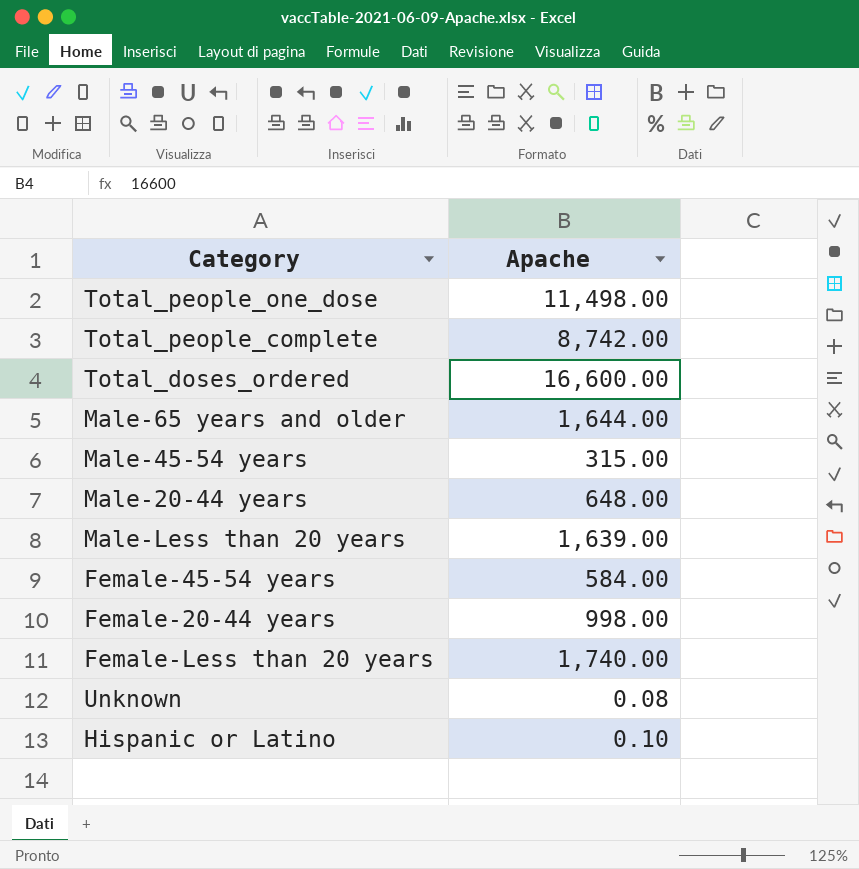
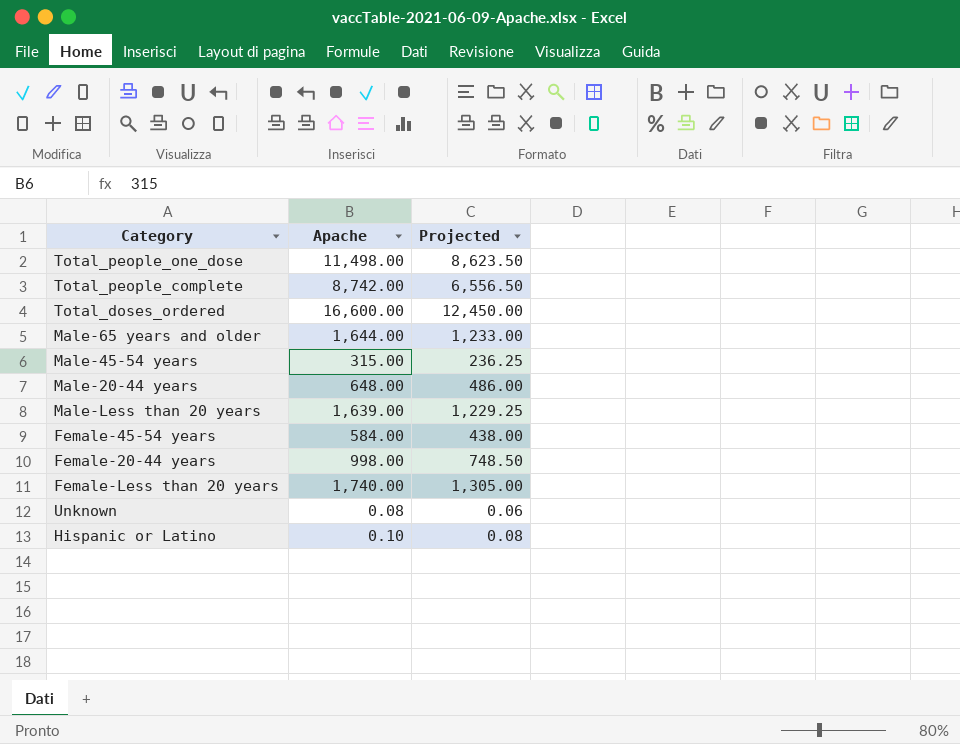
column Projected | formula: none -> [Apache] * 0.75

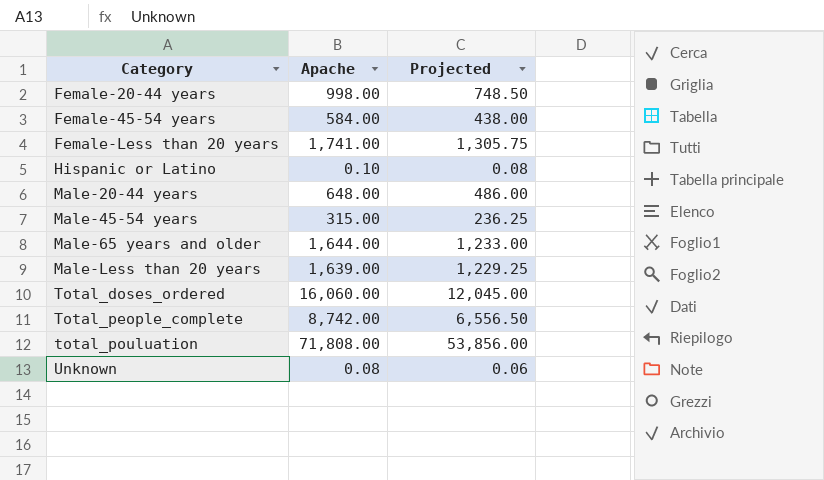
row order: none -> Category ascending
row Total_people_one_dose: 11,498.00 | 8,623.50 -> none
Female-Less than 20 years | Apache: 1,740.00 -> 1,741.00
Female-Less than 20 years | Projected: 1,305.00 -> 1,305.75
Total_doses_ordered | Apache: 16,600.00 -> 16,060.00
Total_doses_ordered | Projected: 12,450.00 -> 12,045.00
row total_pouluation: none -> 71,808.00 | 53,856.00

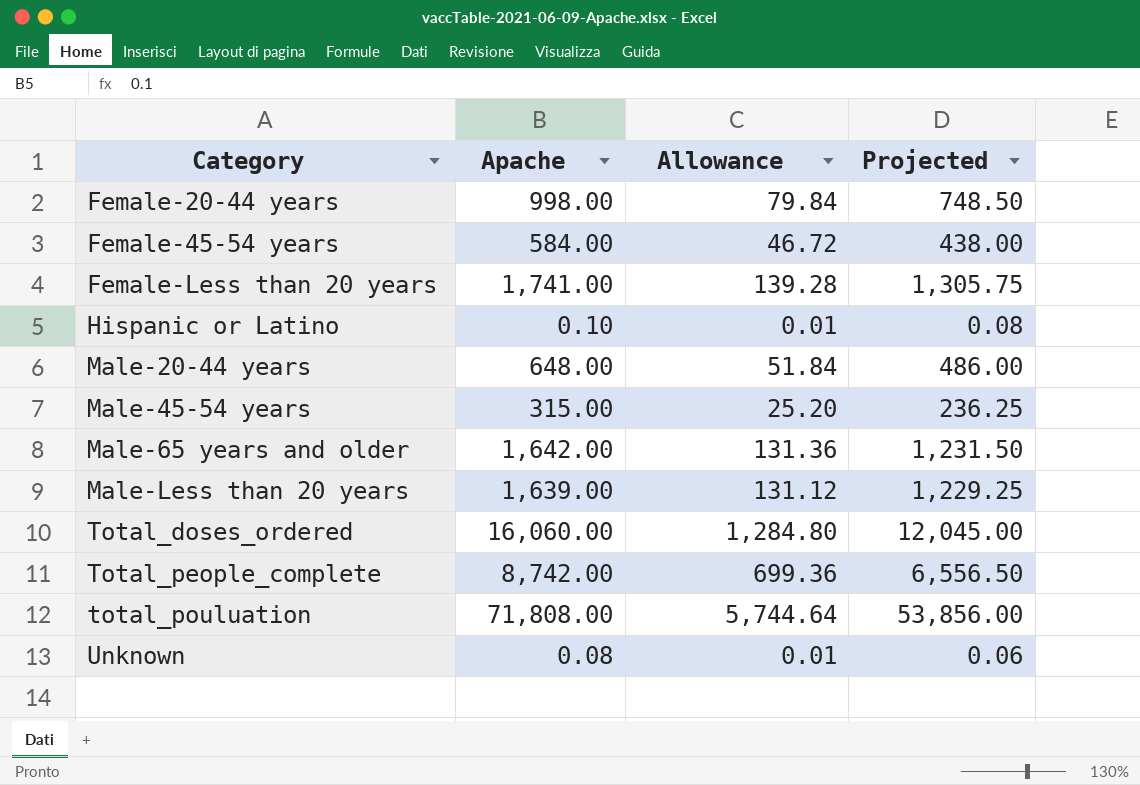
column Allowance | formula: none -> [Apache] * 0.08
Male-65 years and older | Apache: 1,644.00 -> 1,642.00
Male-65 years and older | Projected: 1,233.00 -> 1,231.50

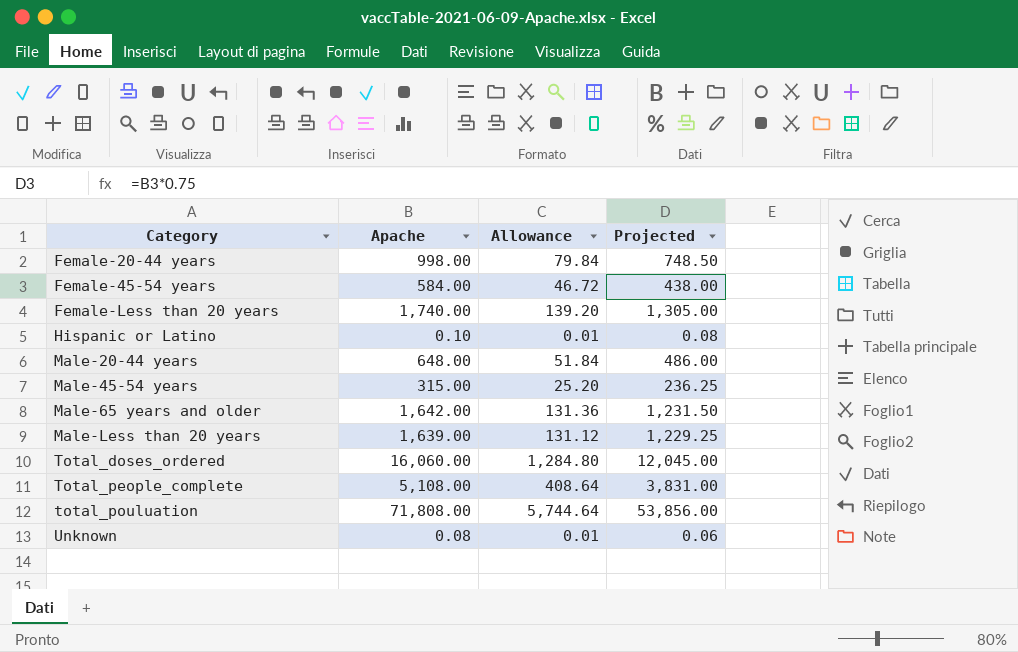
Female-Less than 20 years | Apache: 1,741.00 -> 1,740.00
Female-Less than 20 years | Allowance: 139.28 -> 139.20
Female-Less than 20 years | Projected: 1,305.75 -> 1,305.00
Total_people_complete | Apache: 8,742.00 -> 5,108.00
Total_people_complete | Allowance: 699.36 -> 408.64
Total_people_complete | Projected: 6,556.50 -> 3,831.00

